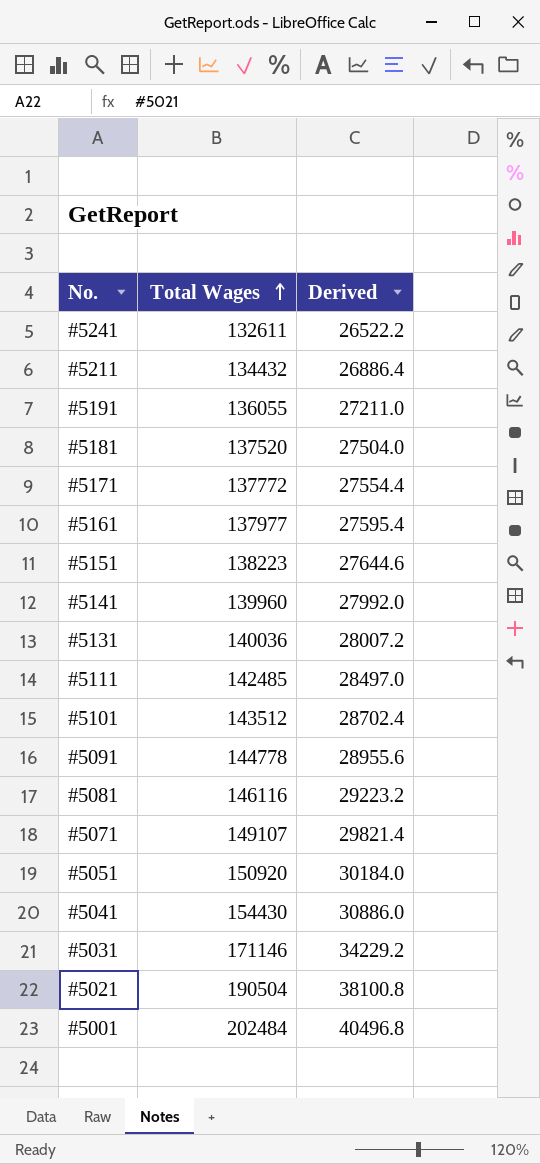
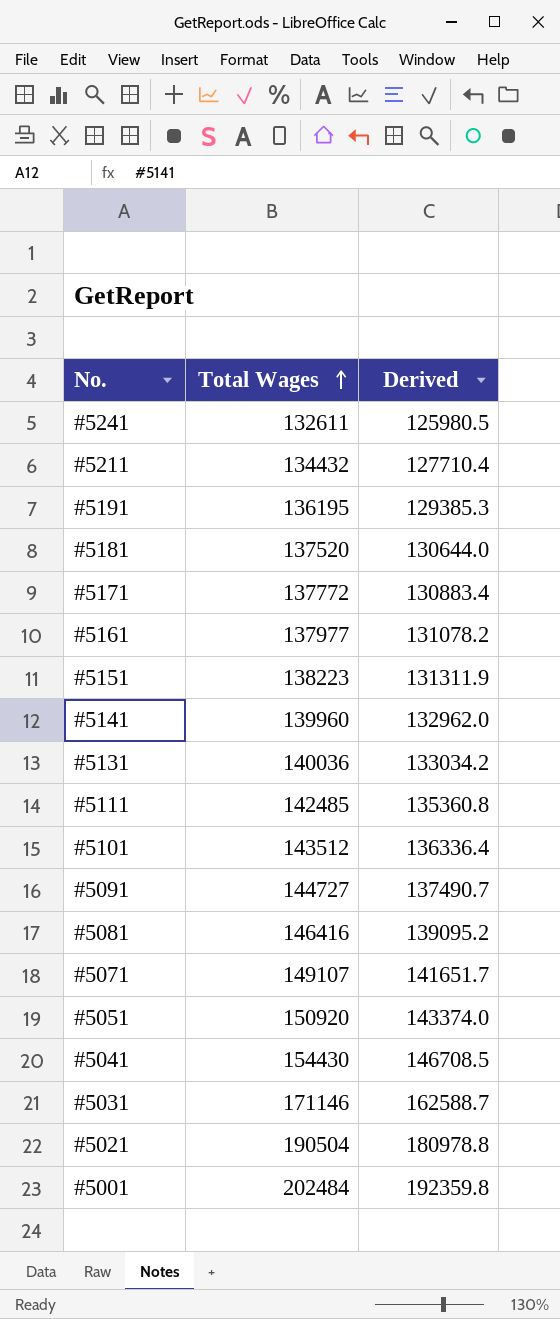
column Derived | formula: [Total Wages] * 0.2 -> [Total Wages] * 0.95
#5191 | Total Wages: 136055 -> 136195
#5091 | Total Wages: 144778 -> 144727
#5081 | Total Wages: 146116 -> 146416

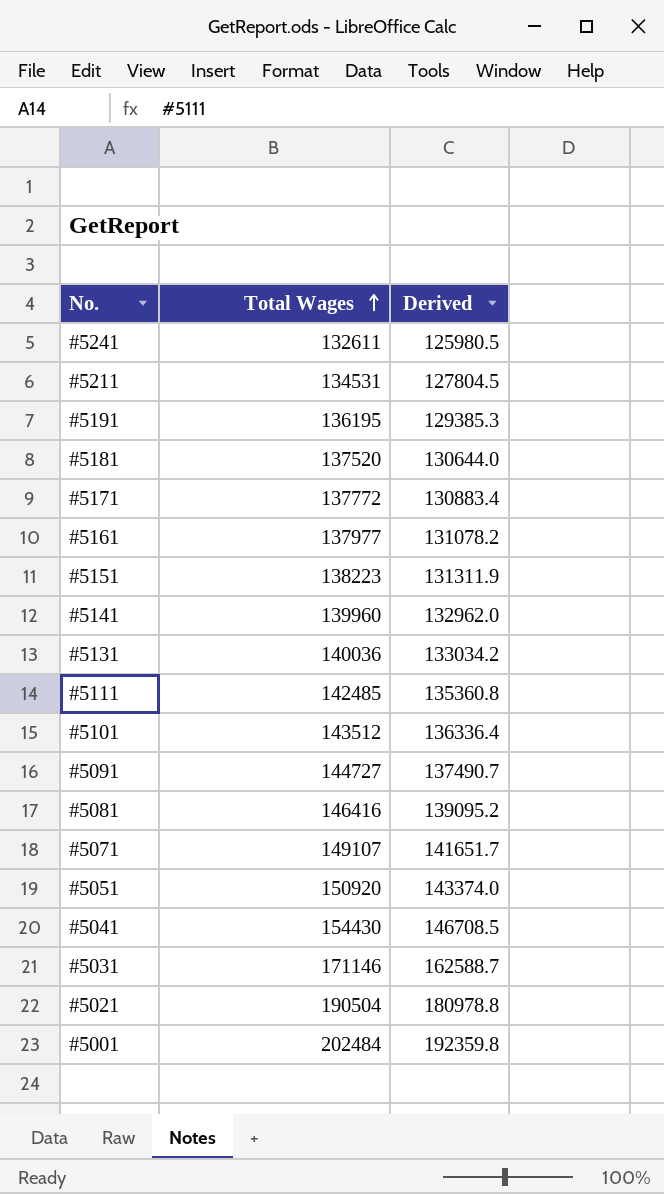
#5211 | Total Wages: 134432 -> 134531
#5211 | Derived: 127710.4 -> 127804.5

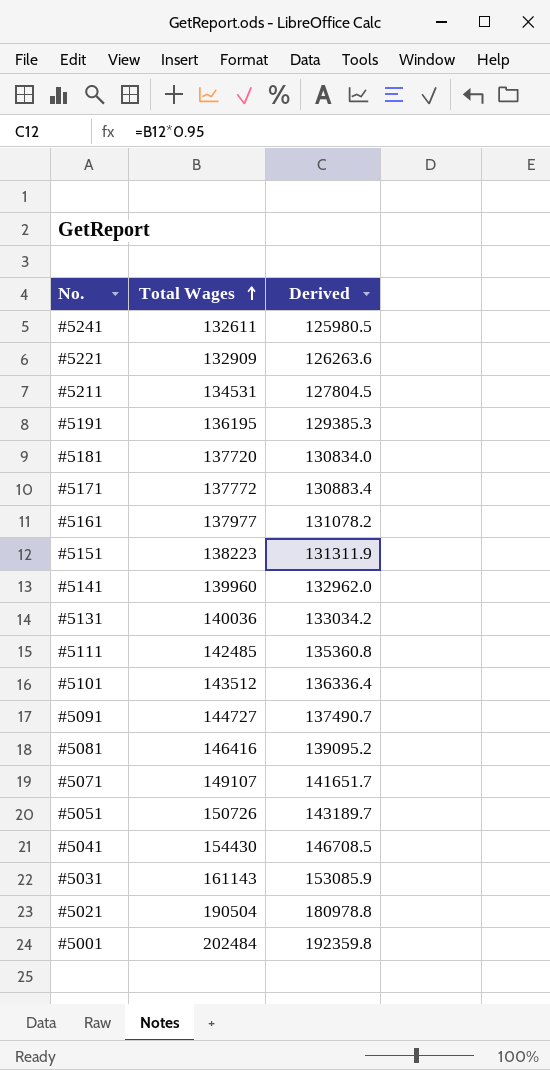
row #5221: none -> 132909 | 126263.6
#5181 | Total Wages: 137520 -> 137720
#5181 | Derived: 130644.0 -> 130834.0
#5051 | Total Wages: 150920 -> 150726
#5051 | Derived: 143374.0 -> 143189.7
#5031 | Total Wages: 171146 -> 161143
#5031 | Derived: 162588.7 -> 153085.9

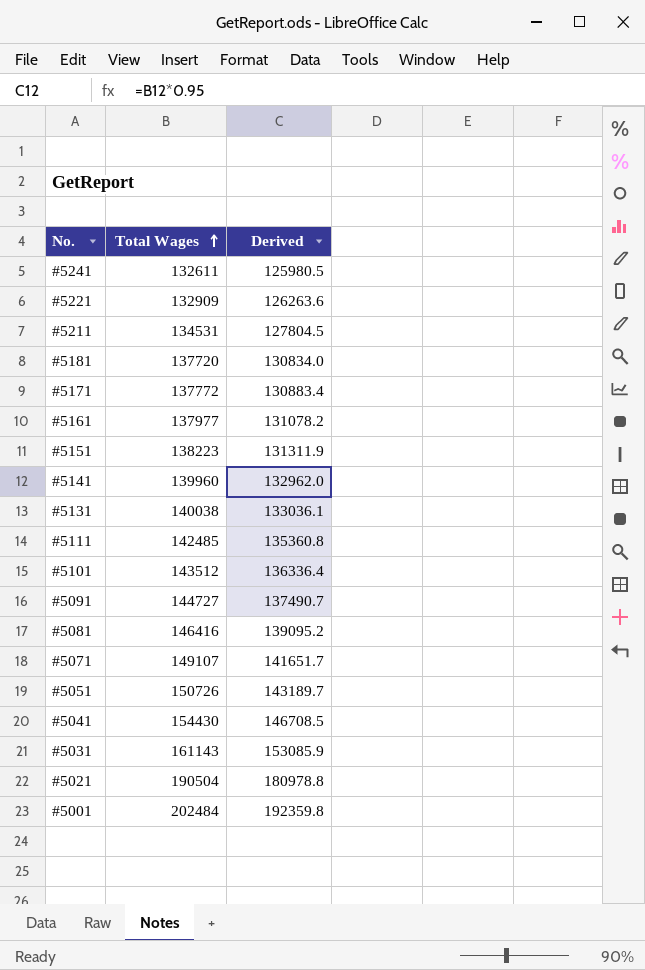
row #5191: 136195 | 129385.3 -> none
#5131 | Total Wages: 140036 -> 140038
#5131 | Derived: 133034.2 -> 133036.1

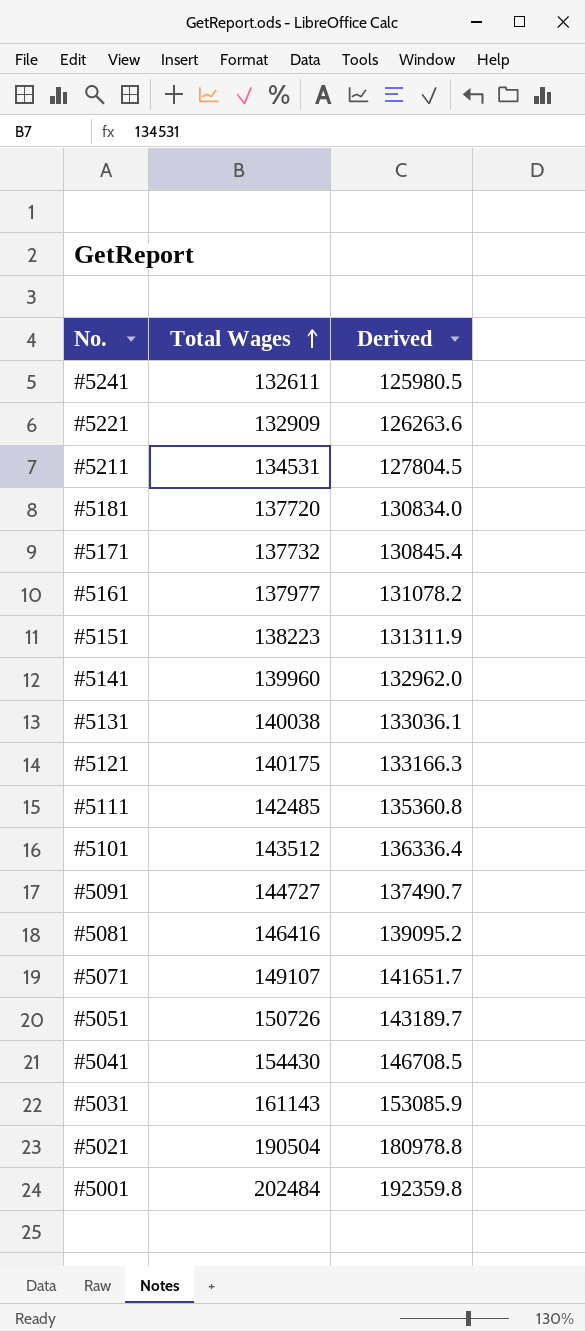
#5171 | Total Wages: 137772 -> 137732
#5171 | Derived: 130883.4 -> 130845.4
row #5121: none -> 140175 | 133166.3

